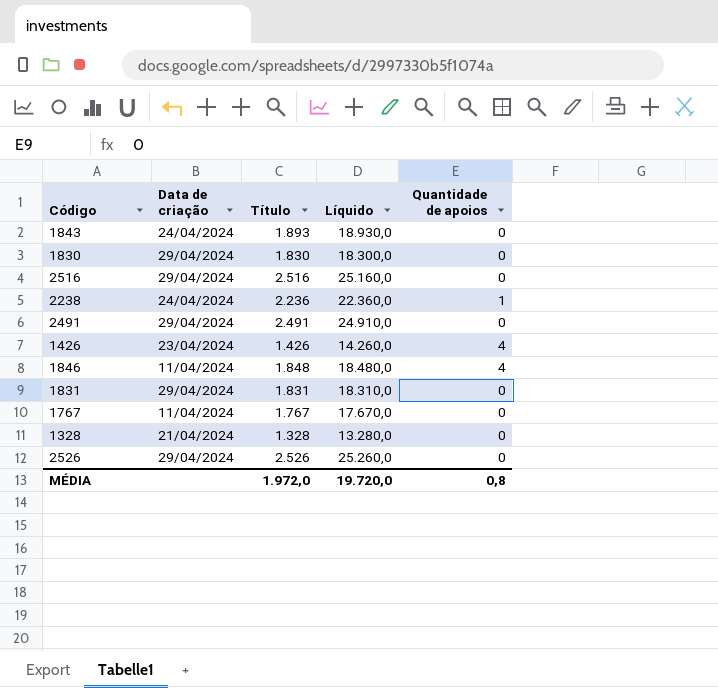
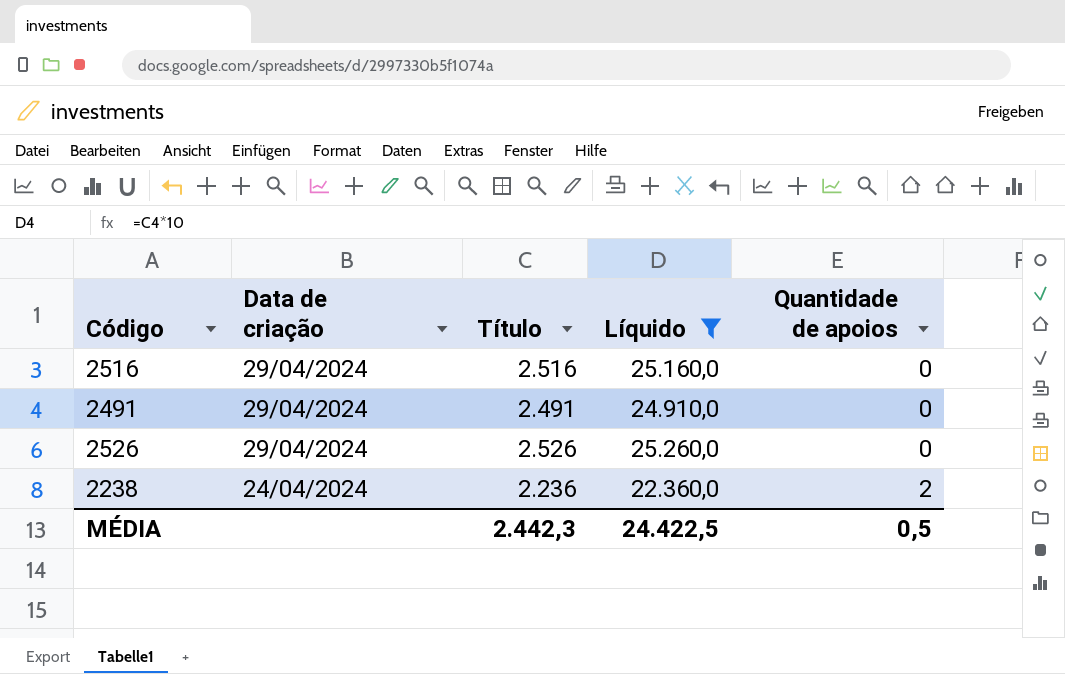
filter: none -> Líquido >= 22.360,0
row order: none -> Data de criação descending
2238 | Quantidade de apoios: 1 -> 2
MÉDIA | Título: 1.972,0 -> 2.442,3
MÉDIA | Líquido: 19.720,0 -> 24.422,5
MÉDIA | Quantidade de apoios: 0,8 -> 0,5

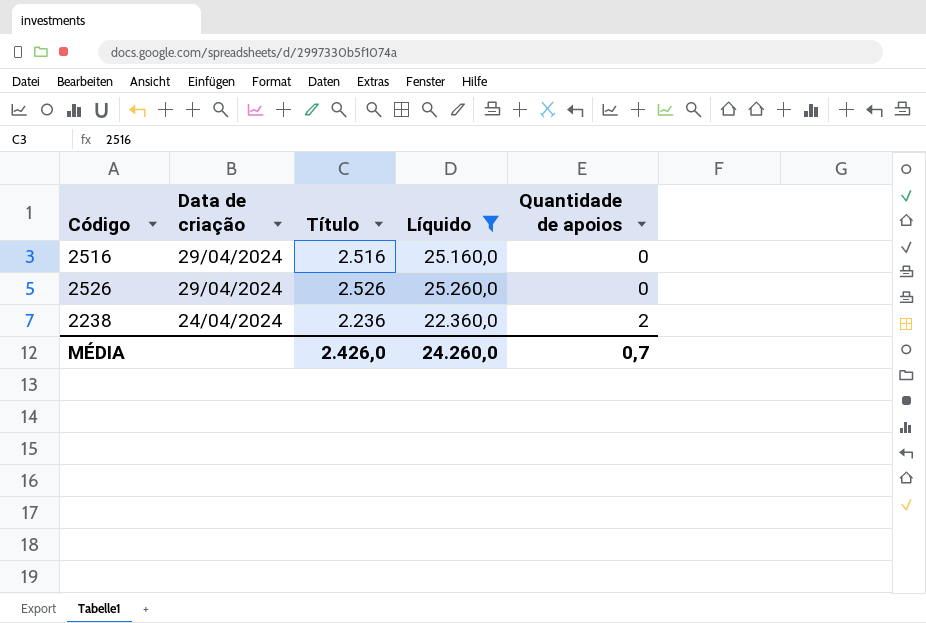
row 2491: 29/04/2024 | 2.491 | 24.910,0 | 0 -> none
MÉDIA | Título: 2.442,3 -> 2.426,0
MÉDIA | Líquido: 24.422,5 -> 24.260,0
MÉDIA | Quantidade de apoios: 0,5 -> 0,7

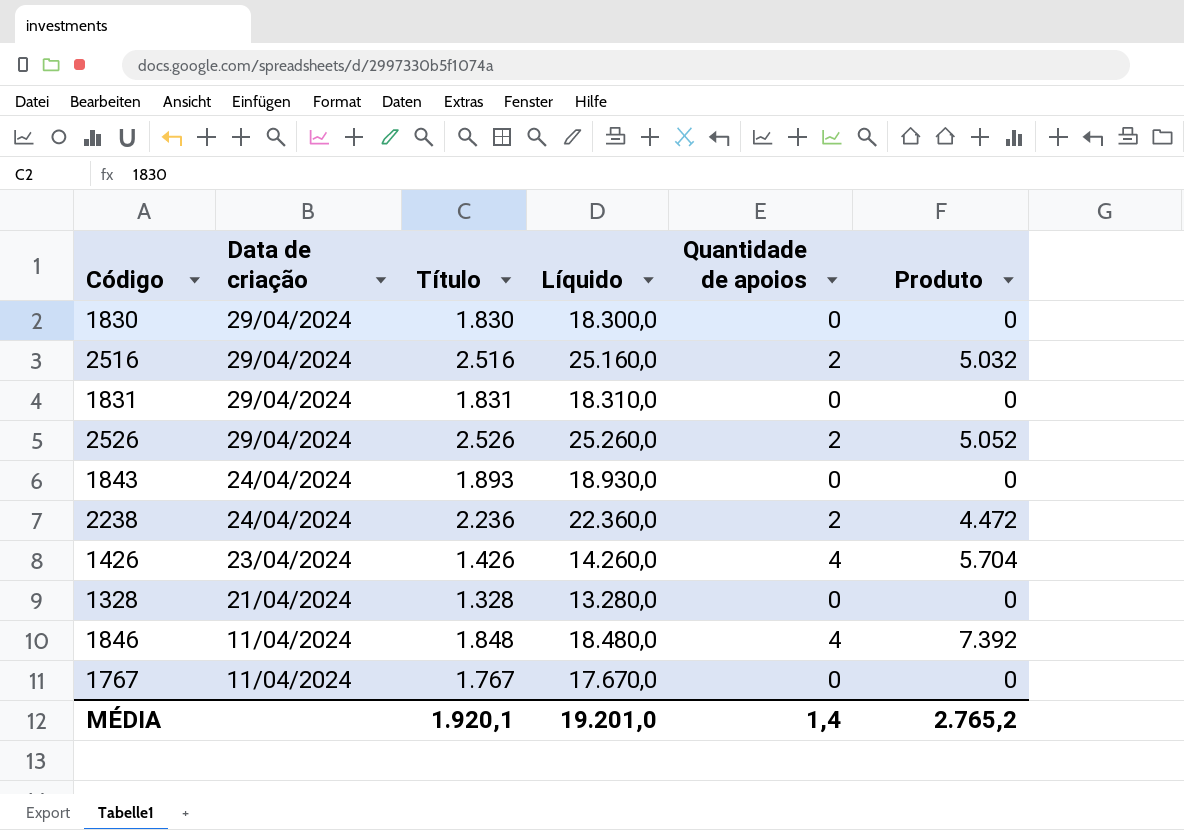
filter: Líquido >= 22.360,0 -> none
column Produto | formula: none -> [Título] * [Quantidade de apoios]
2516 | Quantidade de apoios: 0 -> 2
2526 | Quantidade de apoios: 0 -> 2
MÉDIA | Título: 2.426,0 -> 1.920,1
MÉDIA | Líquido: 24.260,0 -> 19.201,0
MÉDIA | Quantidade de apoios: 0,7 -> 1,4

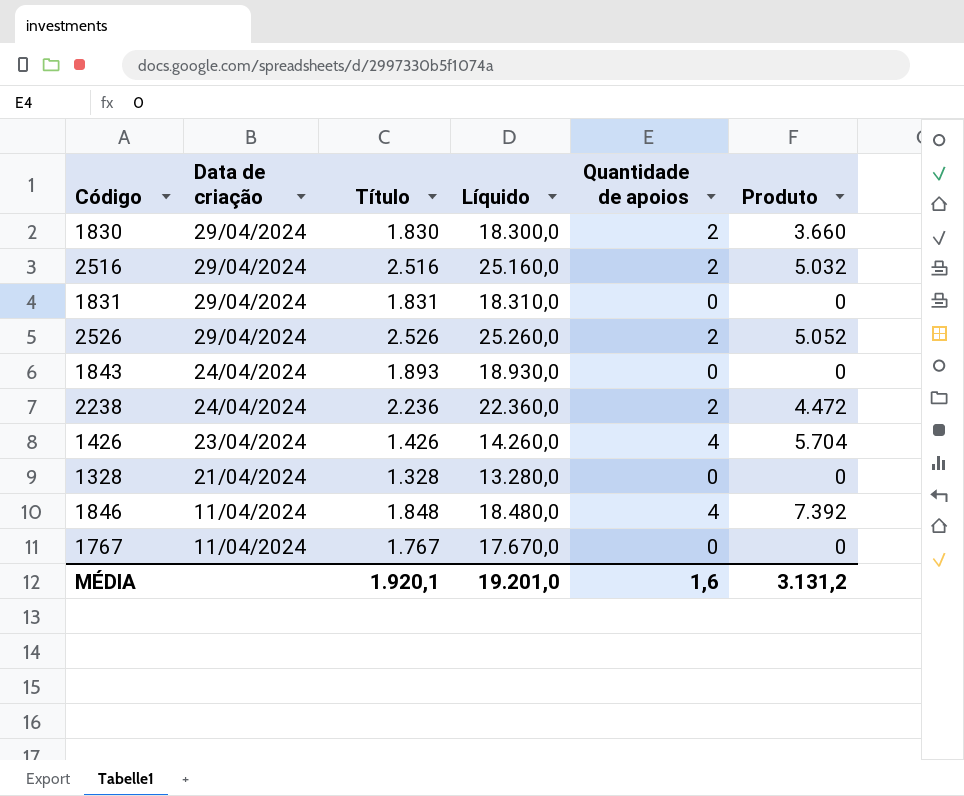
1830 | Quantidade de apoios: 0 -> 2
1830 | Produto: 0 -> 3.660
MÉDIA | Quantidade de apoios: 1,4 -> 1,6
MÉDIA | Produto: 2.765,2 -> 3.131,2

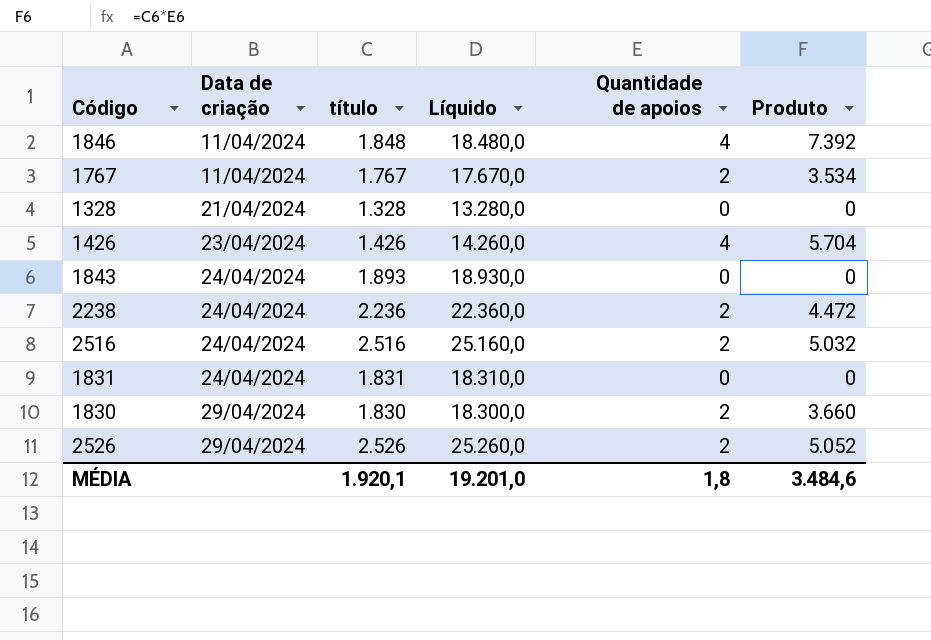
row order: Data de criação descending -> Data de criação ascending
column name: Título -> título
1767 | Quantidade de apoios: 0 -> 2
1767 | Produto: 0 -> 3.534
2516 | Data de criação: 29/04/2024 -> 24/04/2024
1831 | Data de criação: 29/04/2024 -> 24/04/2024
MÉDIA | Quantidade de apoios: 1,6 -> 1,8
MÉDIA | Produto: 3.131,2 -> 3.484,6

